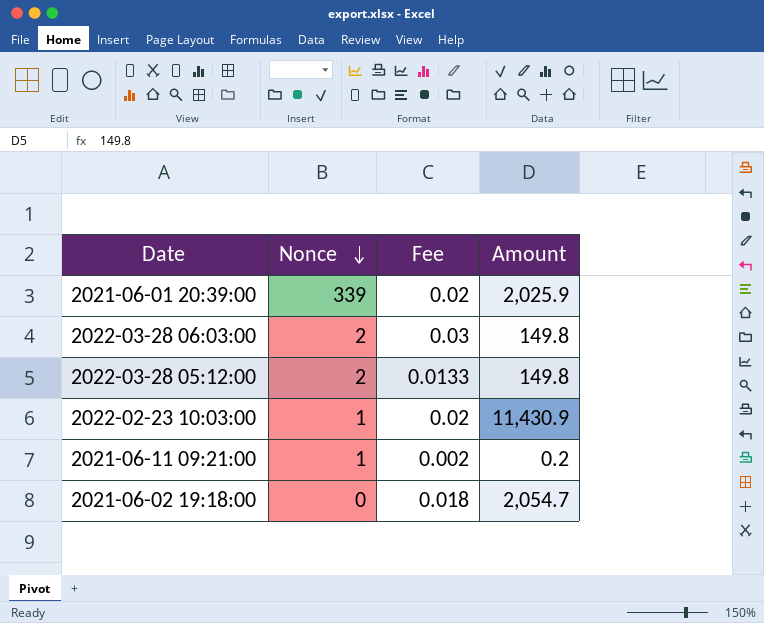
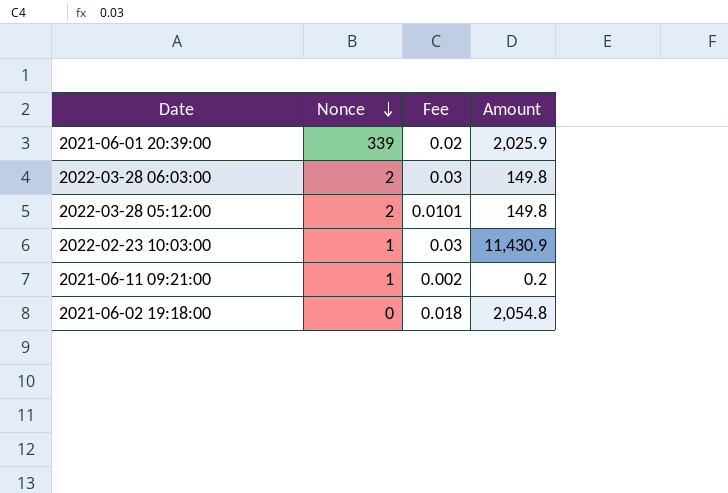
2022-03-28 05:12:00 | Fee: 0.0133 -> 0.0101
2022-02-23 10:03:00 | Fee: 0.02 -> 0.03
2021-06-02 19:18:00 | Amount: 2,054.7 -> 2,054.8

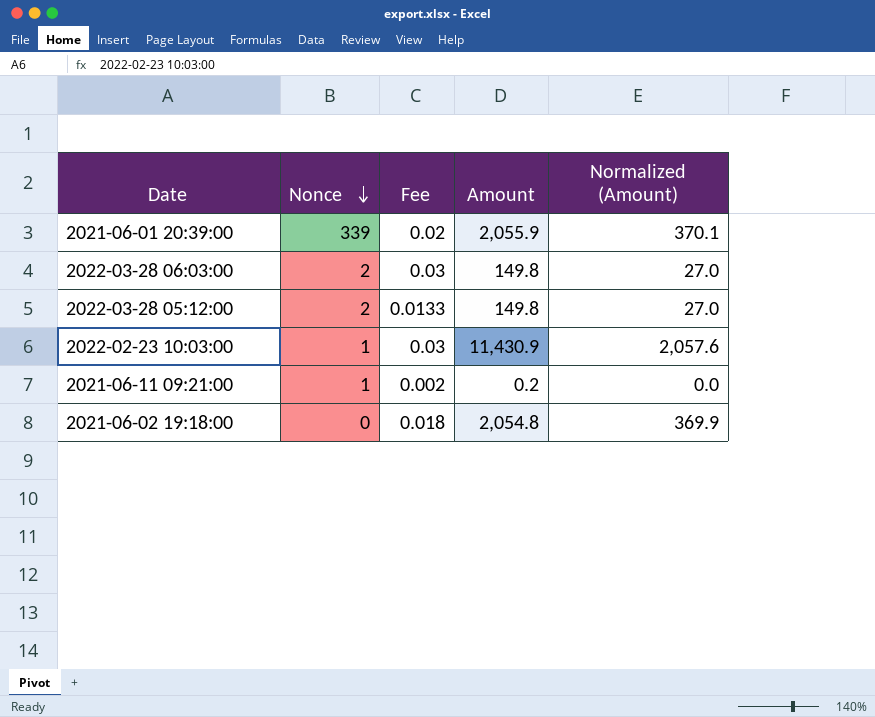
column Normalized (Amount) | formula: none -> [Amount] * 0.18
2021-06-01 20:39:00 | Amount: 2,025.9 -> 2,055.9
2022-03-28 05:12:00 | Fee: 0.0101 -> 0.0133

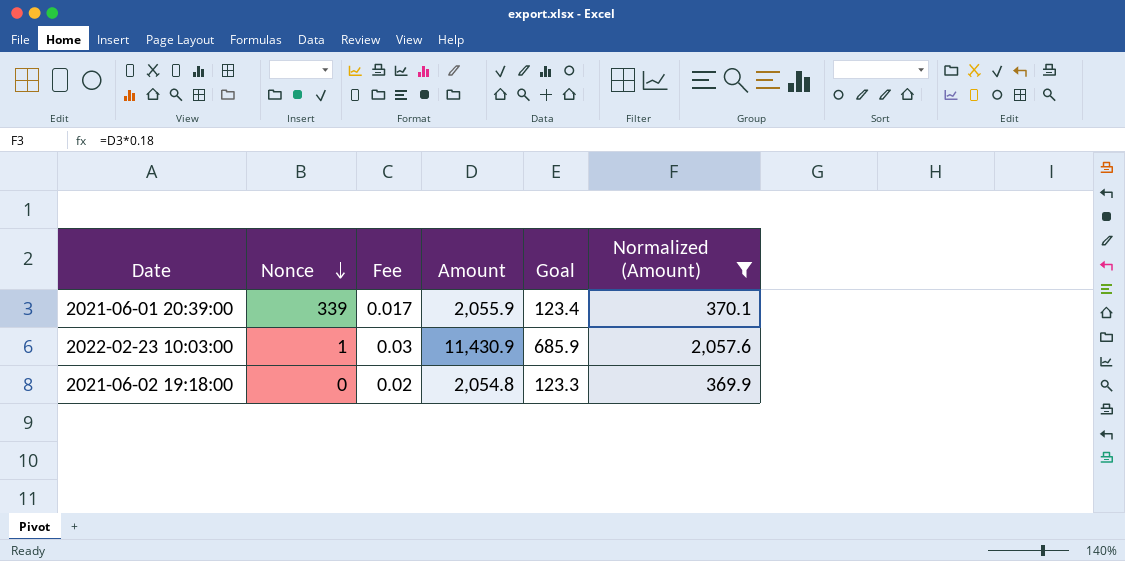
filter: none -> Normalized (Amount) >= 369.9
column Goal | formula: none -> [Amount] * 0.06
2021-06-01 20:39:00 | Fee: 0.02 -> 0.017
2021-06-02 19:18:00 | Fee: 0.018 -> 0.02

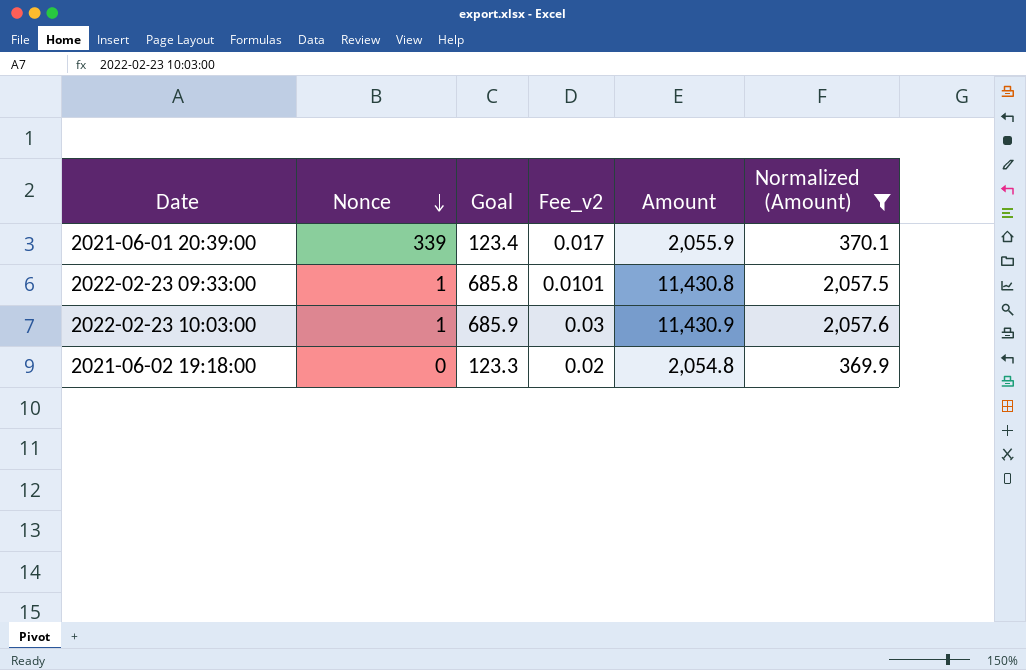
column Goal | position: 5 -> 3
column name: Fee -> Fee_v2
row 2022-02-23 09:33:00: none -> 1 | 685.8 | 0.0101 | 11,430.8 | 2,057.5

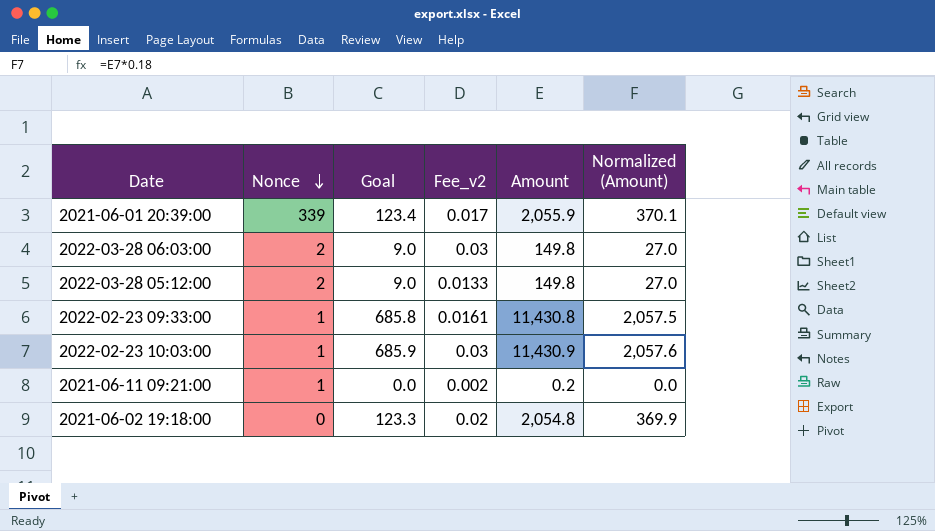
filter: Normalized (Amount) >= 369.9 -> none
2022-02-23 09:33:00 | Fee_v2: 0.0101 -> 0.0161

